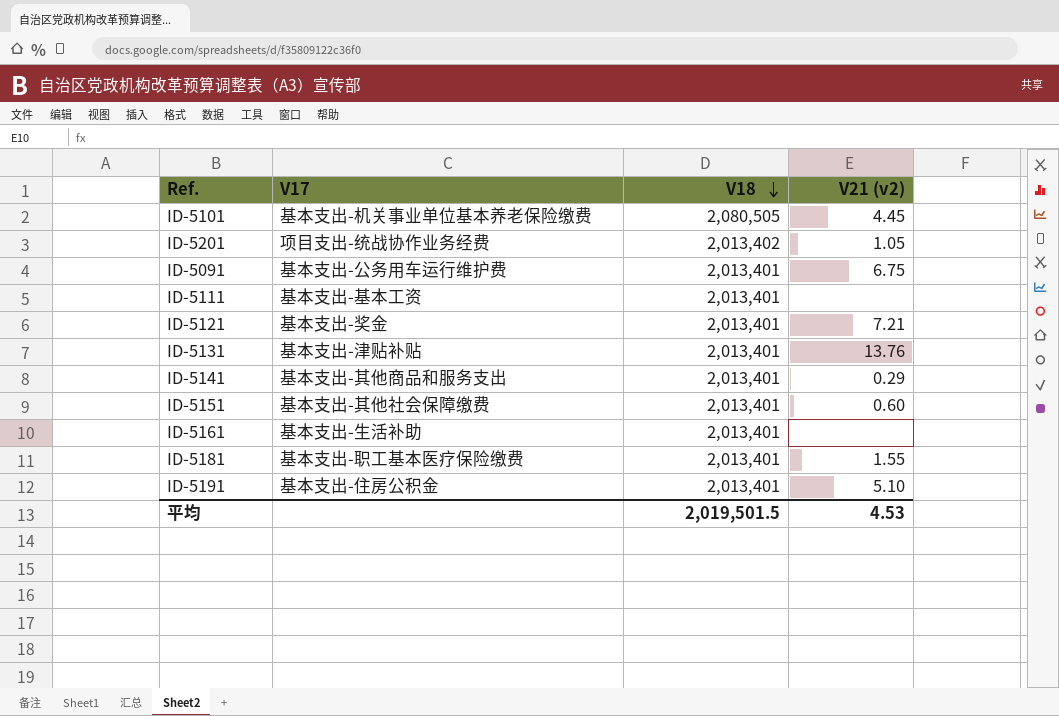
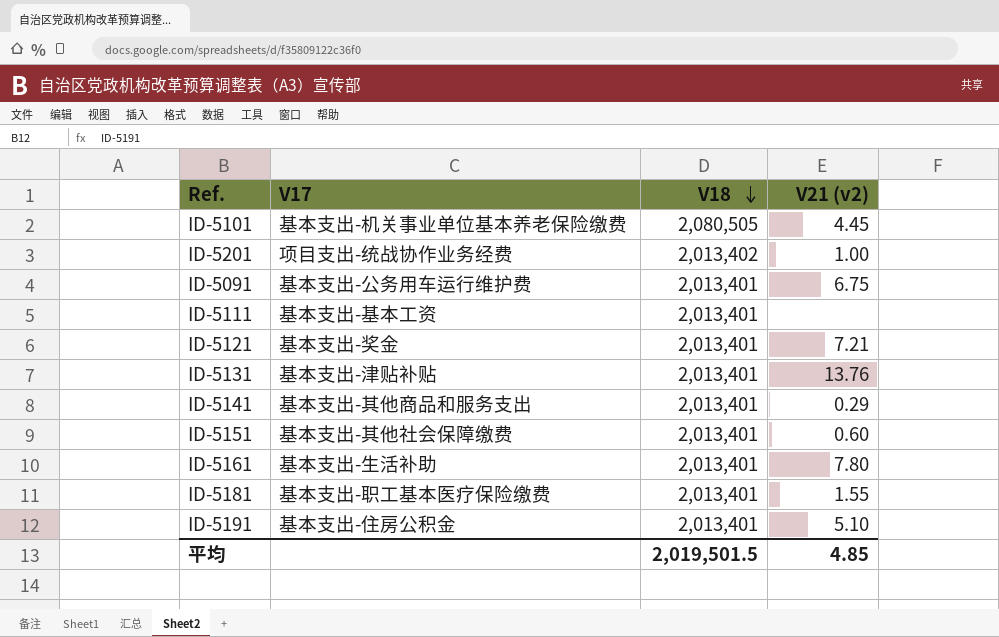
ID-5201 | V21 (v2): 1.05 -> 1.00
ID-5161 | V21 (v2): none -> 7.80
平均 | V21 (v2): 4.53 -> 4.85

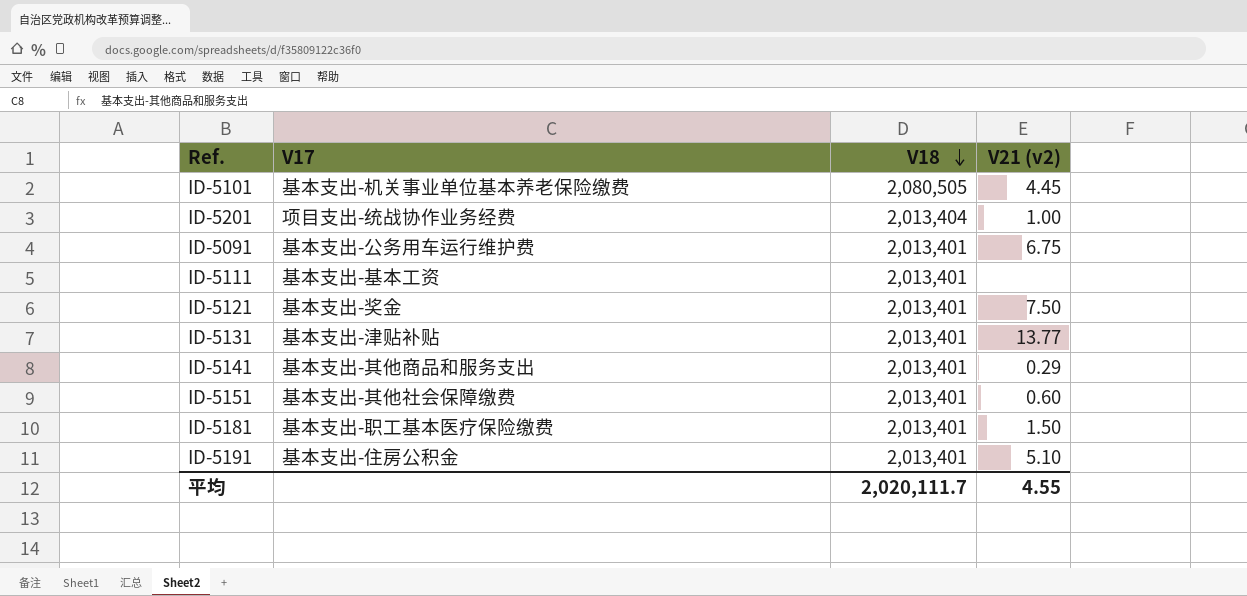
row ID-5161: 基本支出-生活补助 | 2,013,401 | 7.80 -> none
ID-5201 | V18: 2,013,402 -> 2,013,404
ID-5121 | V21 (v2): 7.21 -> 7.50
ID-5131 | V21 (v2): 13.76 -> 13.77
ID-5181 | V21 (v2): 1.55 -> 1.50
平均 | V18: 2,019,501.5 -> 2,020,111.7
平均 | V21 (v2): 4.85 -> 4.55

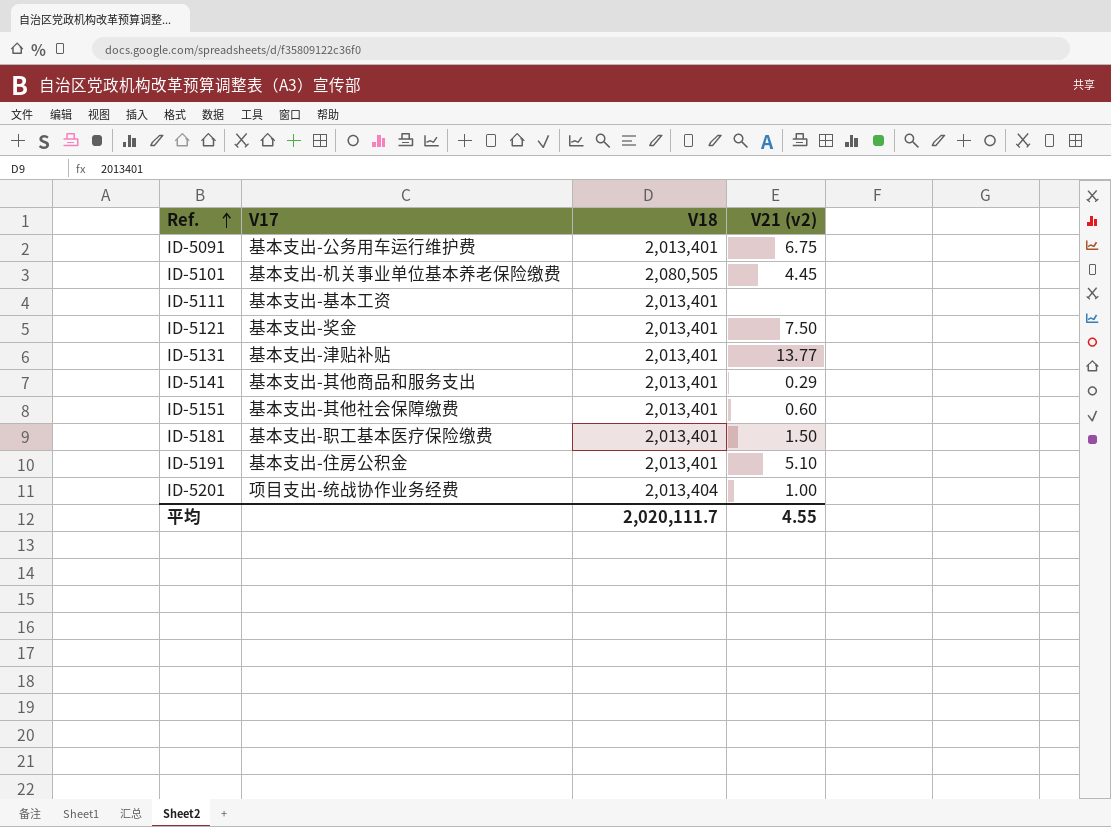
row order: V18 descending -> Ref. ascending

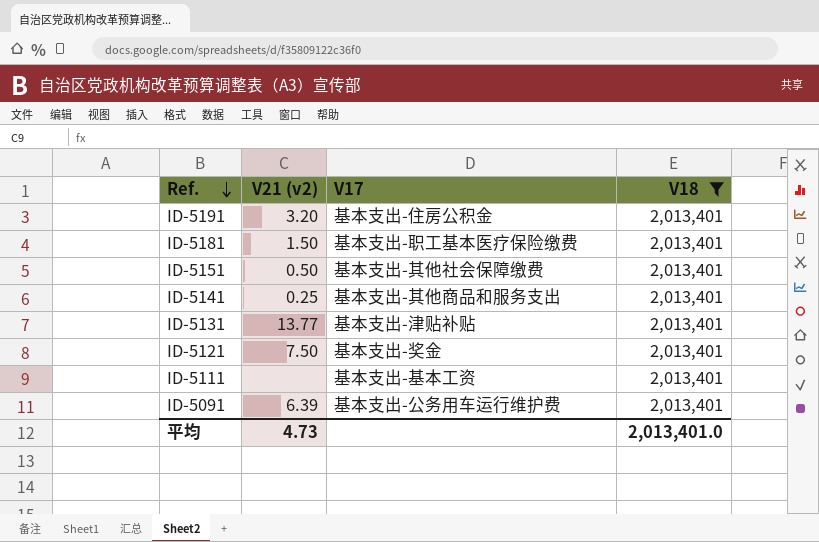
filter: none -> V18 = 2,013,401
row order: Ref. ascending -> Ref. descending
column V21 (v2) | position: 4 -> 2
ID-5191 | V21 (v2): 5.10 -> 3.20
ID-5151 | V21 (v2): 0.60 -> 0.50
ID-5141 | V21 (v2): 0.29 -> 0.25
ID-5091 | V21 (v2): 6.75 -> 6.39
平均 | V21 (v2): 4.55 -> 4.73
平均 | V18: 2,020,111.7 -> 2,013,401.0

